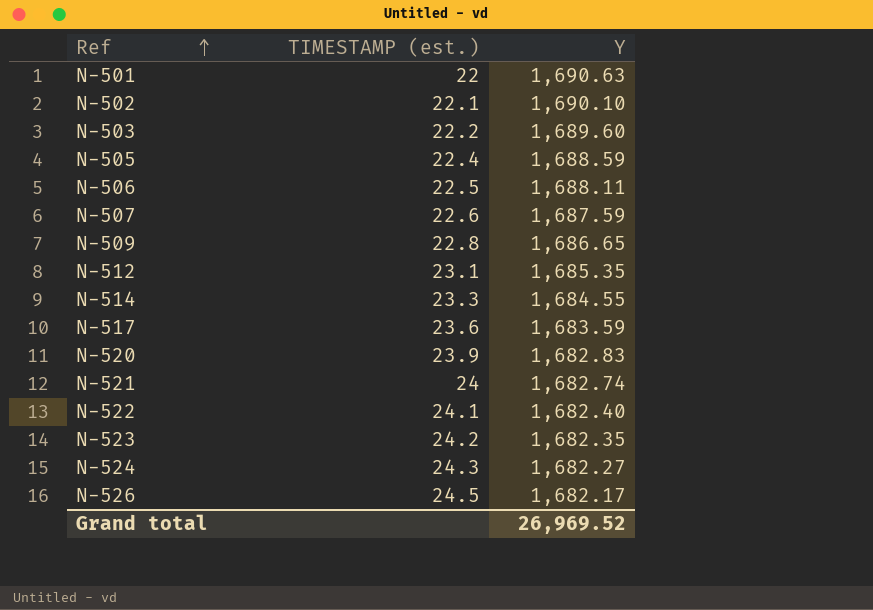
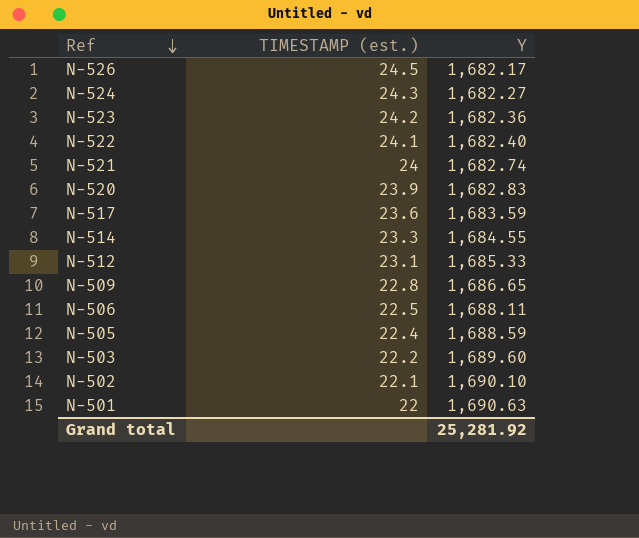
row order: Ref ascending -> Ref descending
row N-507: 22.6 | 1,687.59 -> none
N-523 | Y: 1,682.35 -> 1,682.36
N-512 | Y: 1,685.35 -> 1,685.33
Grand total | Y: 26,969.52 -> 25,281.92

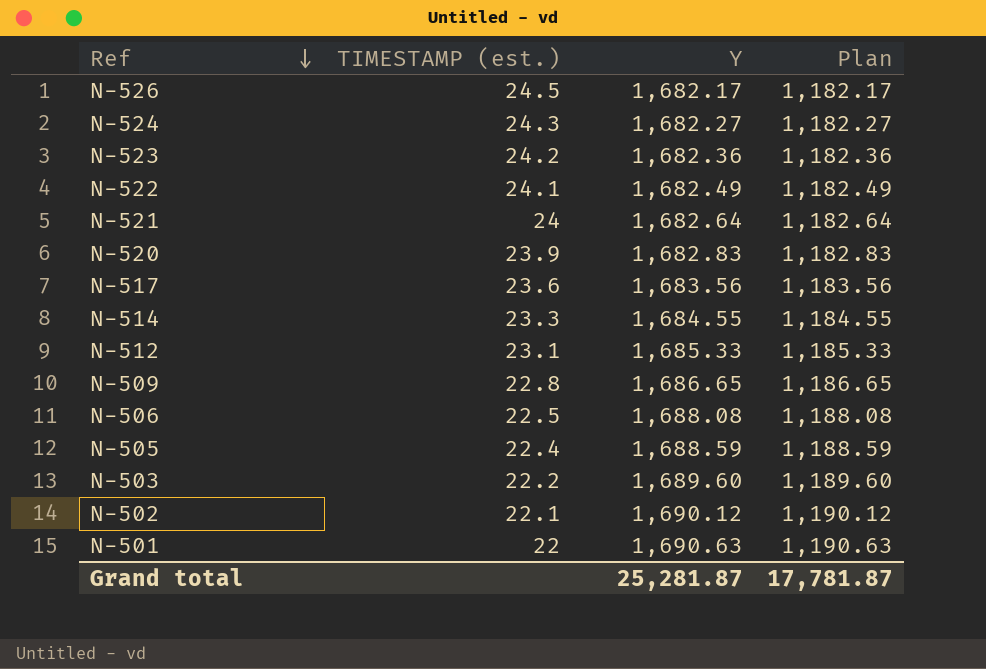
column Plan | formula: none -> [Y] - 500
N-522 | Y: 1,682.40 -> 1,682.49
N-521 | Y: 1,682.74 -> 1,682.64
N-517 | Y: 1,683.59 -> 1,683.56
N-506 | Y: 1,688.11 -> 1,688.08
N-502 | Y: 1,690.10 -> 1,690.12
Grand total | Y: 25,281.92 -> 25,281.87

